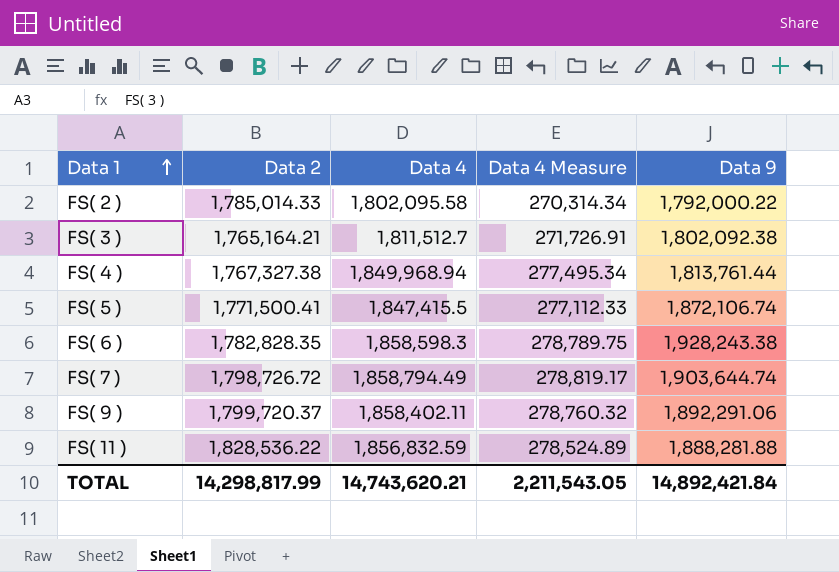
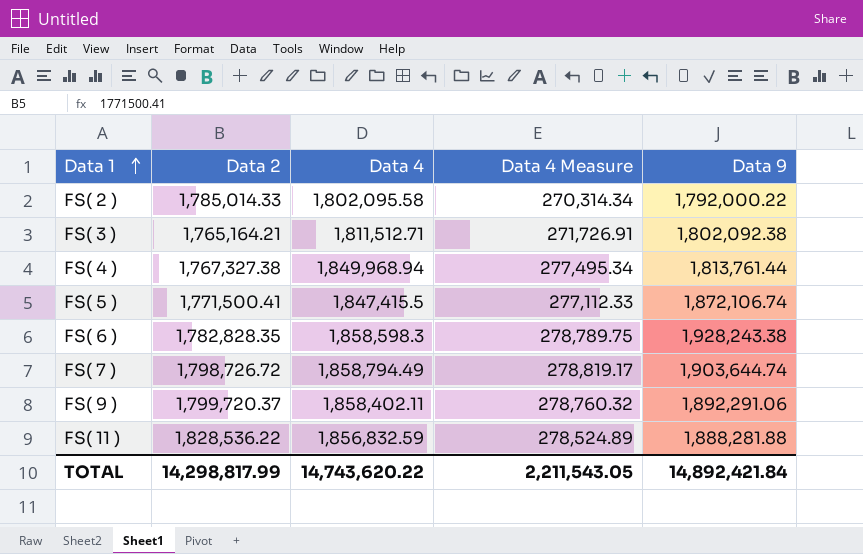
FS( 3 ) | Data 4: 1,811,512.7 -> 1,811,512.71
TOTAL | Data 4: 14,743,620.21 -> 14,743,620.22

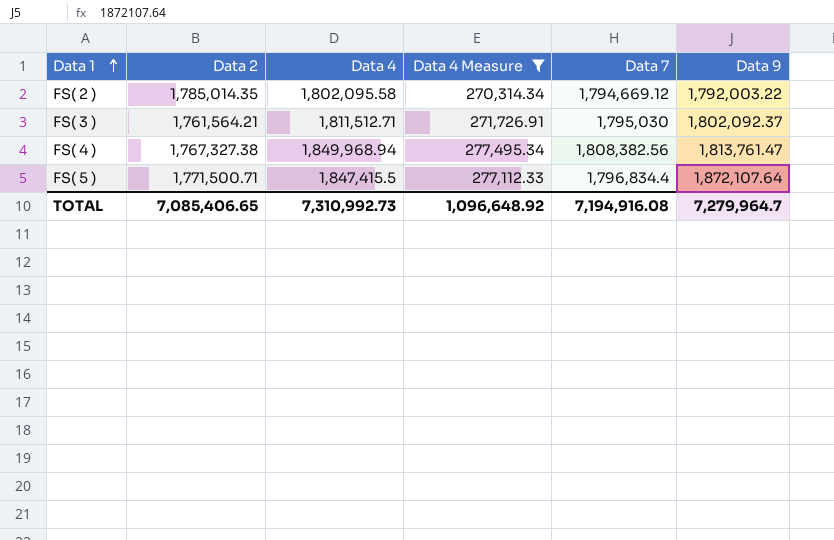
filter: none -> Data 4 Measure <= 277,495.34
column Data 7 | position: none -> 5
FS( 2 ) | Data 2: 1,785,014.33 -> 1,785,014.35
FS( 2 ) | Data 9: 1,792,000.22 -> 1,792,003.22
FS( 3 ) | Data 2: 1,765,164.21 -> 1,761,564.21
FS( 3 ) | Data 9: 1,802,092.38 -> 1,802,092.37
FS( 4 ) | Data 9: 1,813,761.44 -> 1,813,761.47
FS( 5 ) | Data 2: 1,771,500.41 -> 1,771,500.71
FS( 5 ) | Data 9: 1,872,106.74 -> 1,872,107.64
TOTAL | Data 2: 14,298,817.99 -> 7,085,406.65
TOTAL | Data 4: 14,743,620.22 -> 7,310,992.73
TOTAL | Data 4 Measure: 2,211,543.05 -> 1,096,648.92
TOTAL | Data 9: 14,892,421.84 -> 7,279,964.7

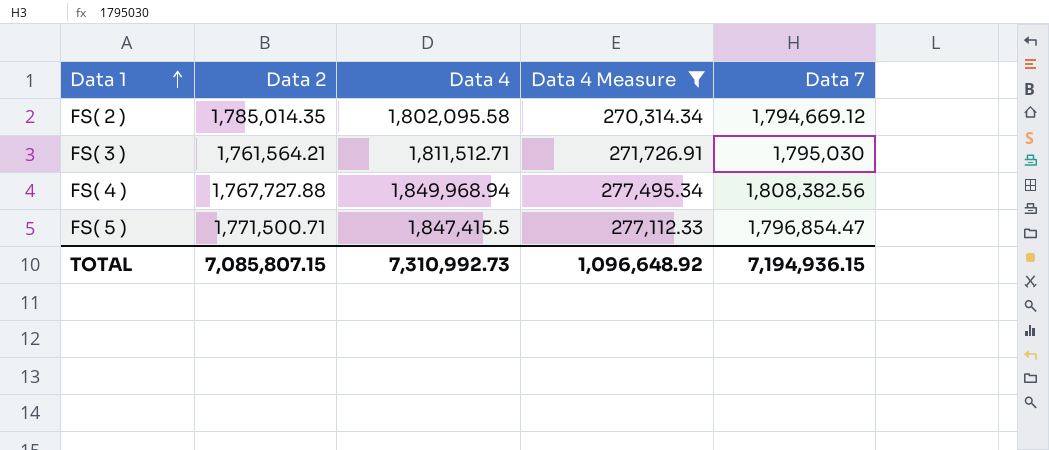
column Data 9 | position: 6 -> none
FS( 4 ) | Data 2: 1,767,327.38 -> 1,767,727.88
FS( 5 ) | Data 7: 1,796,834.4 -> 1,796,854.47
TOTAL | Data 2: 7,085,406.65 -> 7,085,807.15
TOTAL | Data 7: 7,194,916.08 -> 7,194,936.15

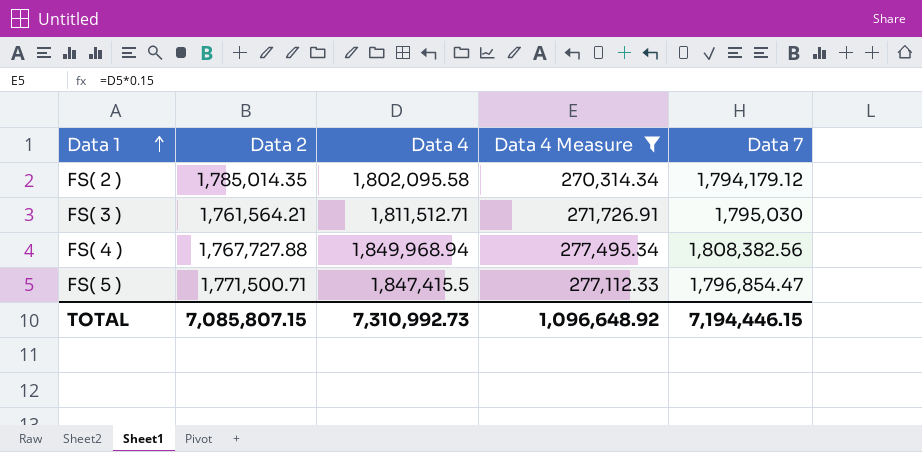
FS( 2 ) | Data 7: 1,794,669.12 -> 1,794,179.12
TOTAL | Data 7: 7,194,936.15 -> 7,194,446.15

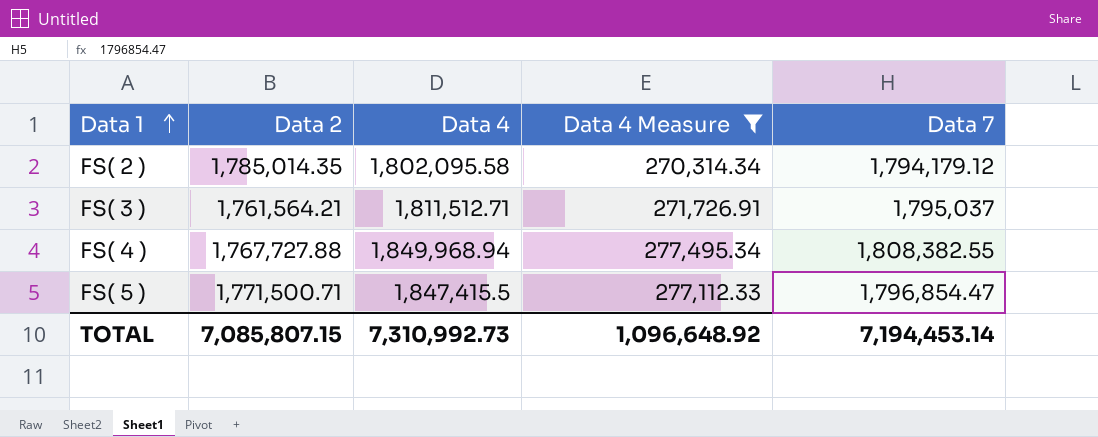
FS( 3 ) | Data 7: 1,795,030 -> 1,795,037
FS( 4 ) | Data 7: 1,808,382.56 -> 1,808,382.55
TOTAL | Data 7: 7,194,446.15 -> 7,194,453.14

